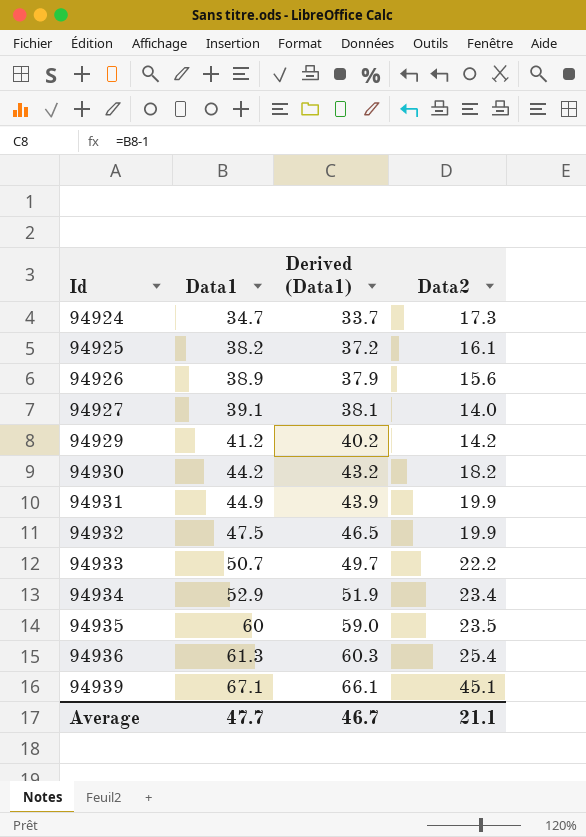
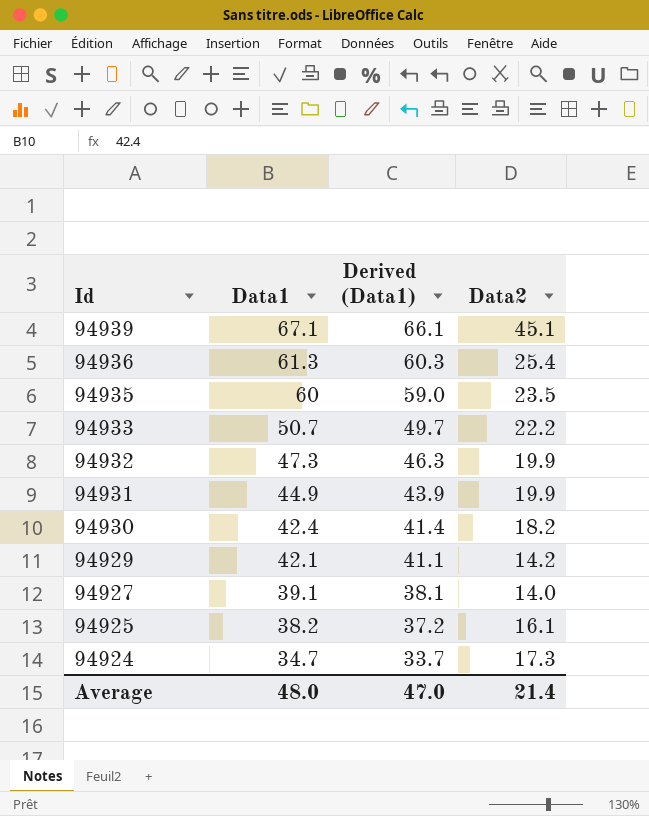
row order: Id ascending -> Id descending
row 94926: 38.9 | 37.9 | 15.6 -> none
row 94934: 52.9 | 51.9 | 23.4 -> none
94932 | Data1: 47.5 -> 47.3
94932 | Derived (Data1): 46.5 -> 46.3
94930 | Data1: 44.2 -> 42.4
94930 | Derived (Data1): 43.2 -> 41.4
94929 | Data1: 41.2 -> 42.1
94929 | Derived (Data1): 40.2 -> 41.1
Average | Data1: 47.7 -> 48.0
Average | Derived (Data1): 46.7 -> 47.0
Average | Data2: 21.1 -> 21.4

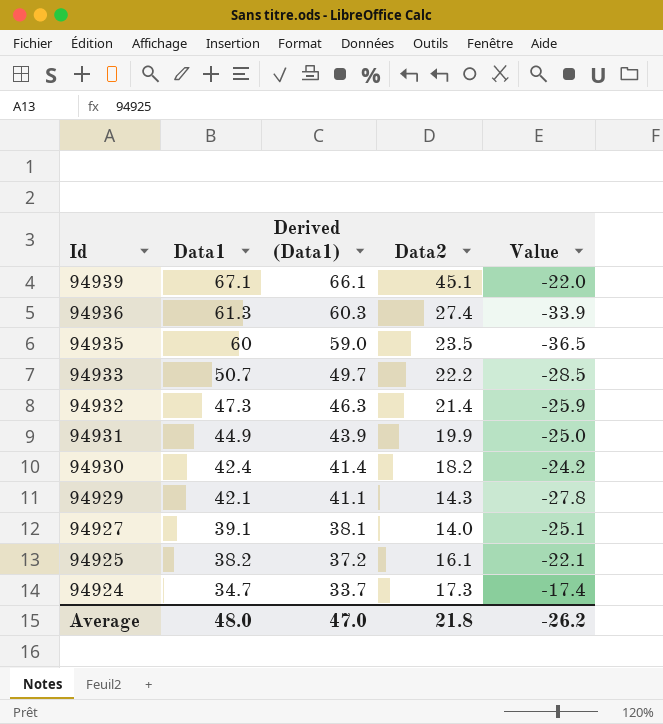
column Value | formula: none -> [Data2] - [Data1]
94936 | Data2: 25.4 -> 27.4
94932 | Data2: 19.9 -> 21.4
94929 | Data2: 14.2 -> 14.3
Average | Data2: 21.4 -> 21.8

